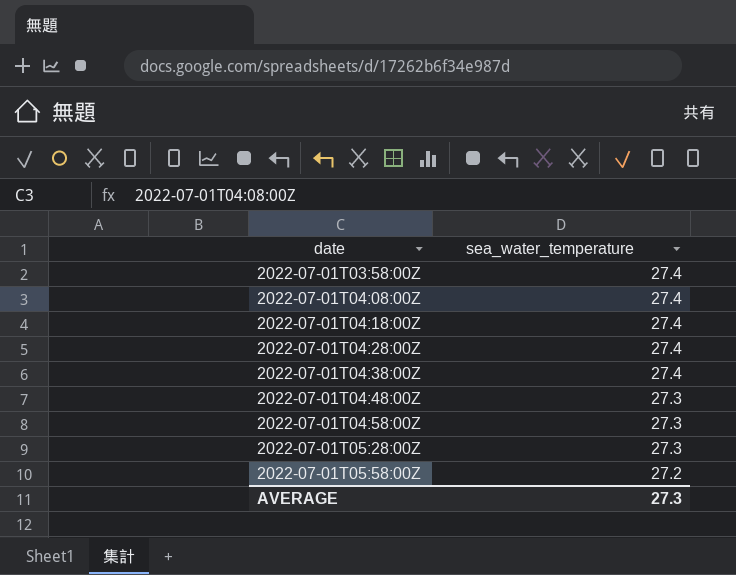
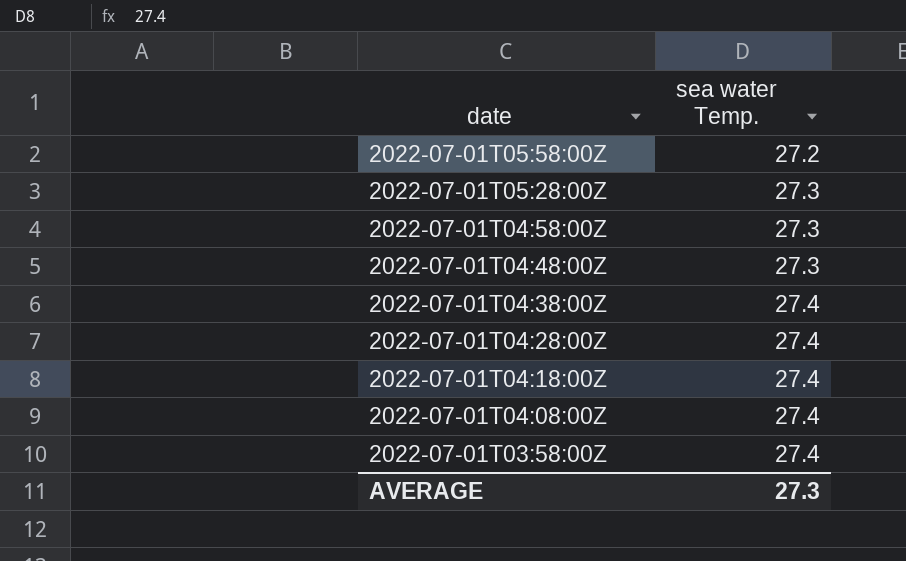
row order: date ascending -> date descending
column name: sea_water_temperature -> sea water Temp.

